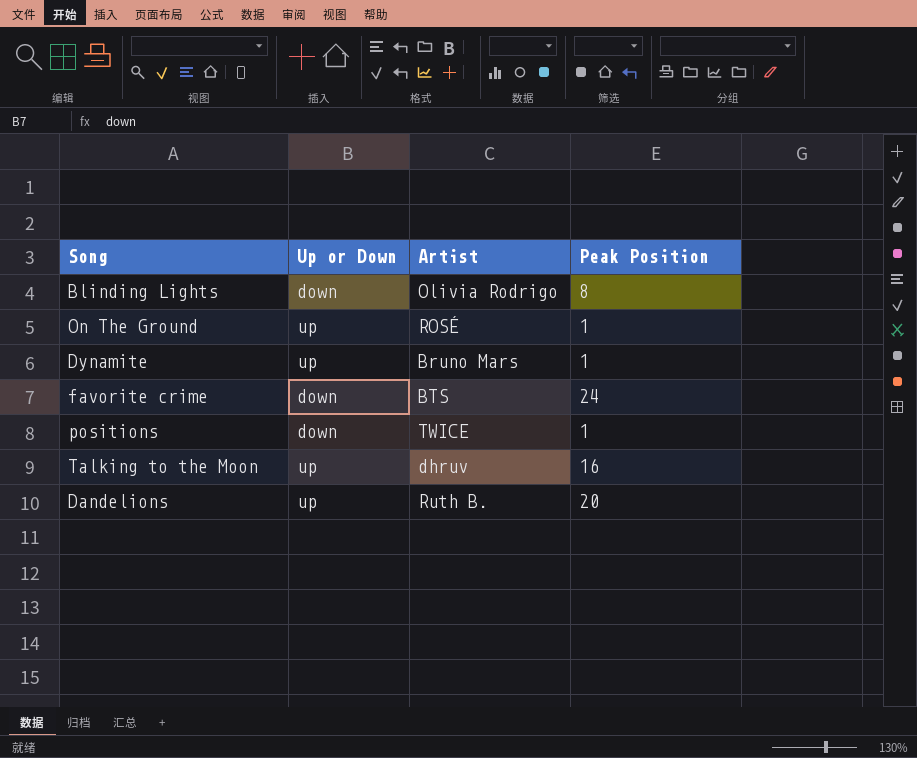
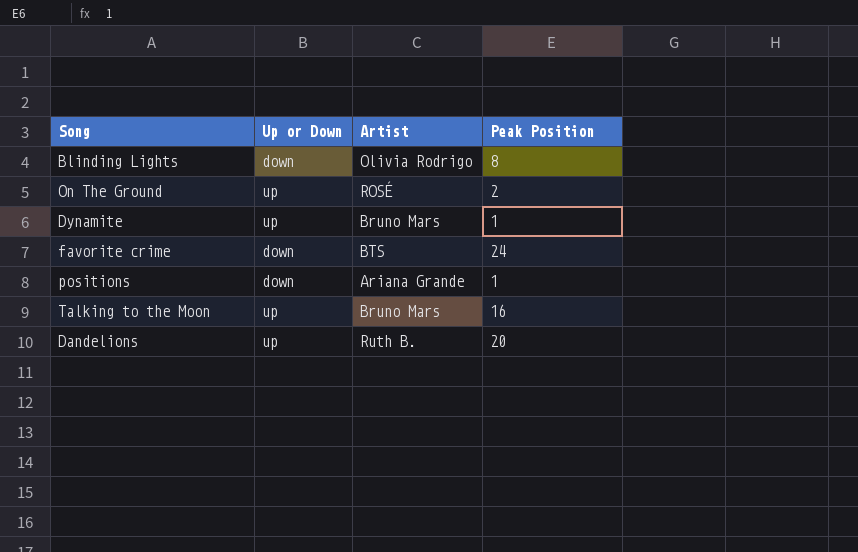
On The Ground | Peak Position: 1 -> 2
positions | Artist: TWICE -> Ariana Grande
Talking to the Moon | Artist: dhruv -> Bruno Mars

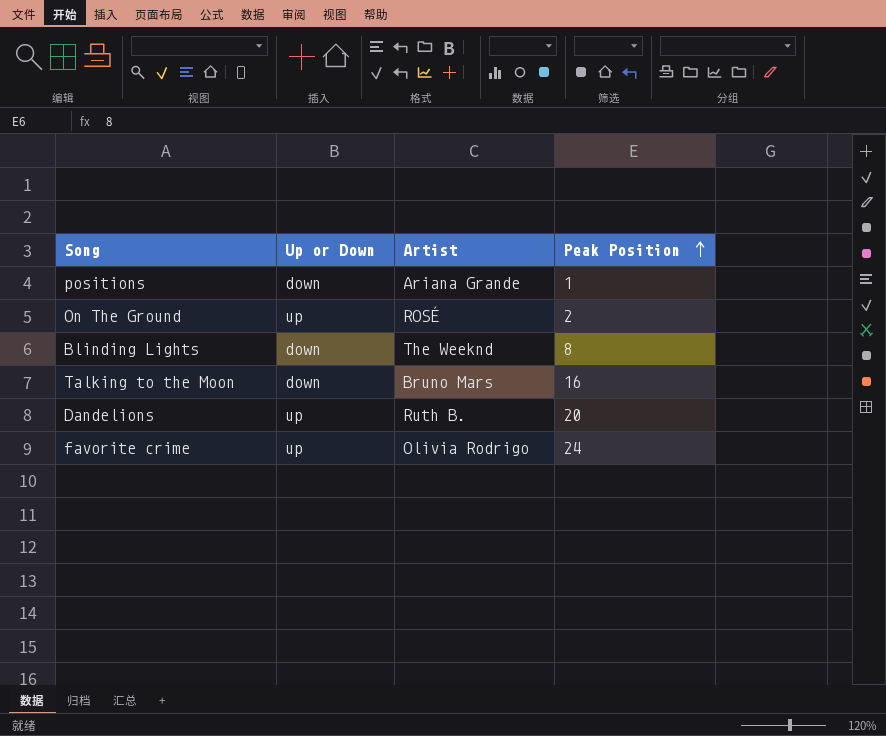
row order: none -> Peak Position ascending
row Dynamite: up | Bruno Mars | 1 -> none
Blinding Lights | Artist: Olivia Rodrigo -> The Weeknd
Talking to the Moon | Up or Down: up -> down
favorite crime | Up or Down: down -> up
favorite crime | Artist: BTS -> Olivia Rodrigo

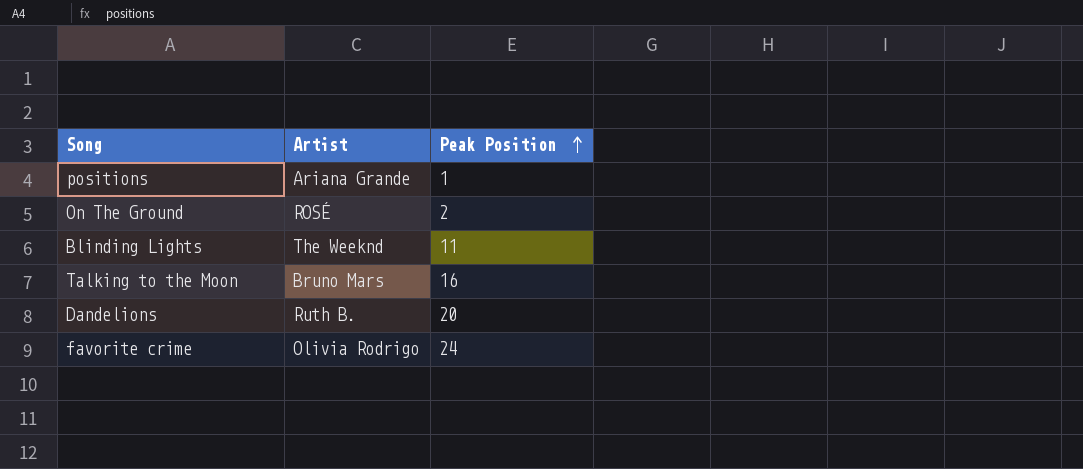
column Up or Down | position: 2 -> none
Blinding Lights | Peak Position: 8 -> 11

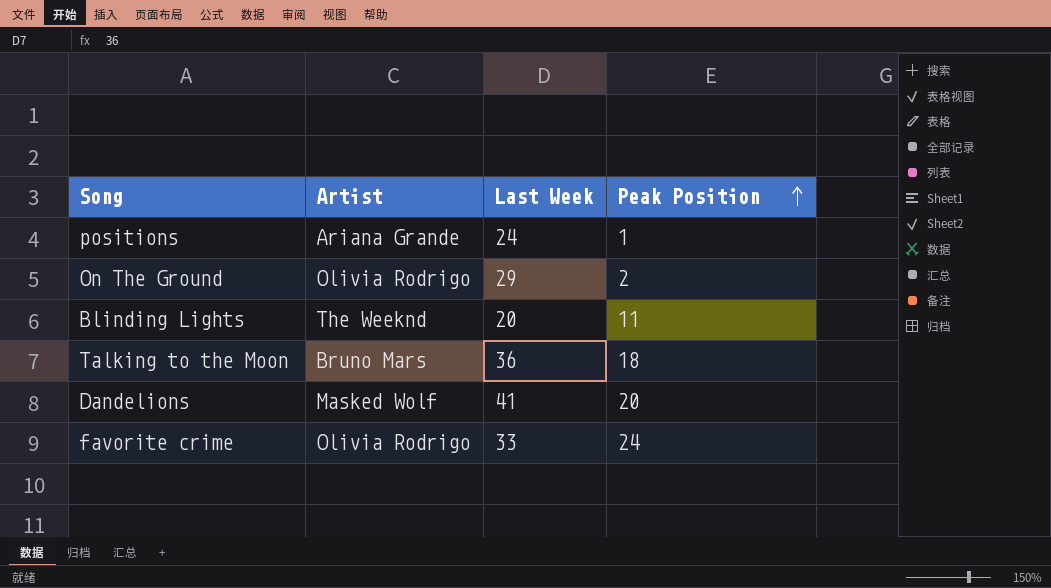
column Last Week | position: none -> 3
On The Ground | Artist: ROSÉ -> Olivia Rodrigo
Talking to the Moon | Peak Position: 16 -> 18
Dandelions | Artist: Ruth B. -> Masked Wolf

